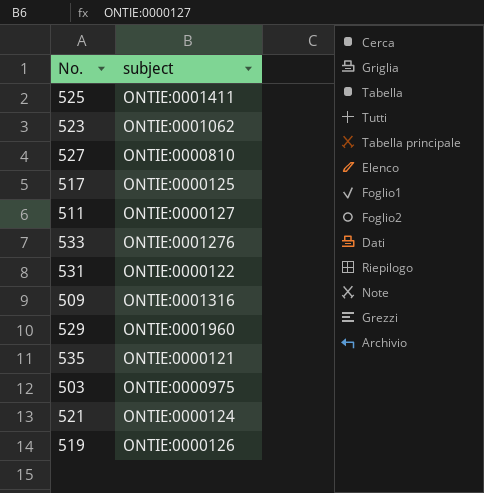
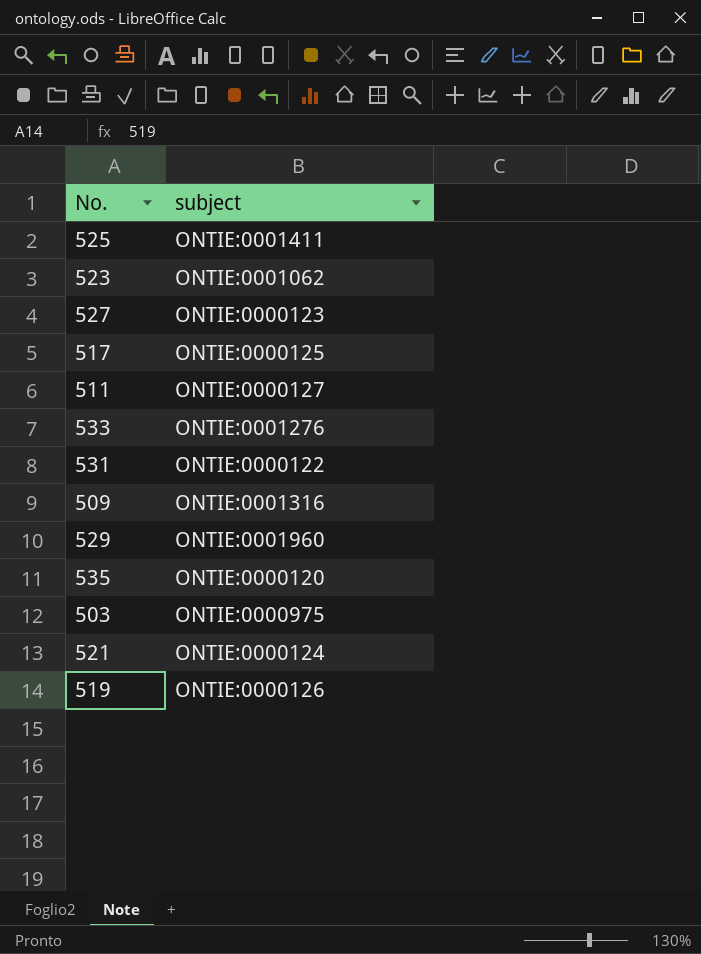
527 | subject: ONTIE:0000810 -> ONTIE:0000123
535 | subject: ONTIE:0000121 -> ONTIE:0000120

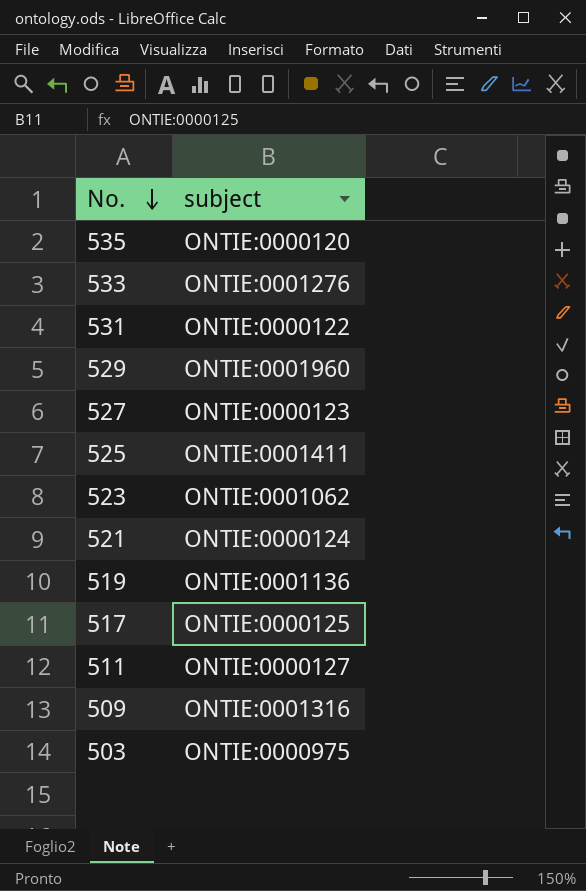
row order: none -> No. descending
519 | subject: ONTIE:0000126 -> ONTIE:0001136

